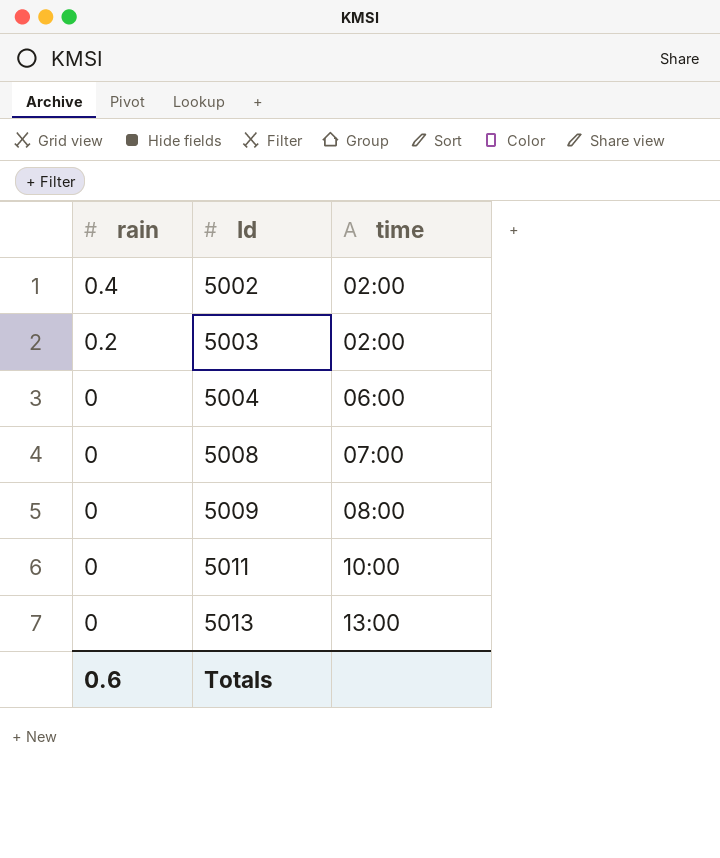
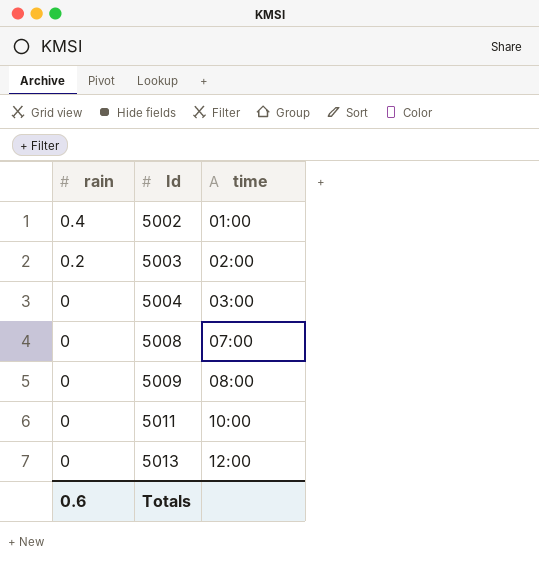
5002 | time: 02:00 -> 01:00
5004 | time: 06:00 -> 03:00
5013 | time: 13:00 -> 12:00

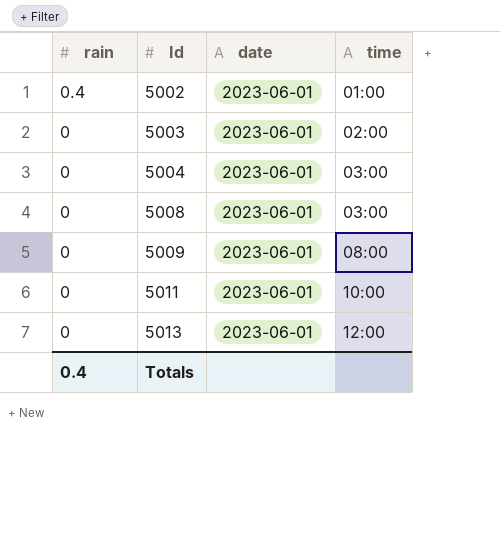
column date | position: none -> 3
5003 | rain: 0.2 -> 0
5008 | time: 07:00 -> 03:00
Totals | rain: 0.6 -> 0.4

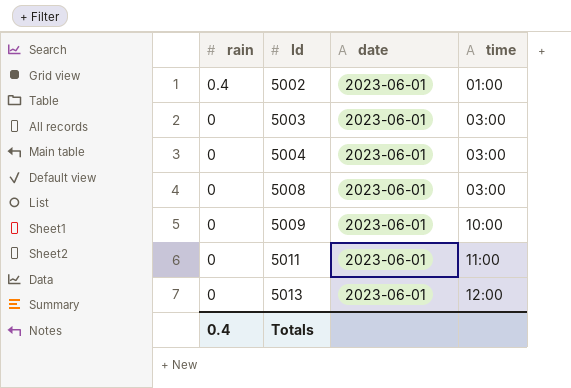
5003 | time: 02:00 -> 03:00
5009 | time: 08:00 -> 10:00
5011 | time: 10:00 -> 11:00

